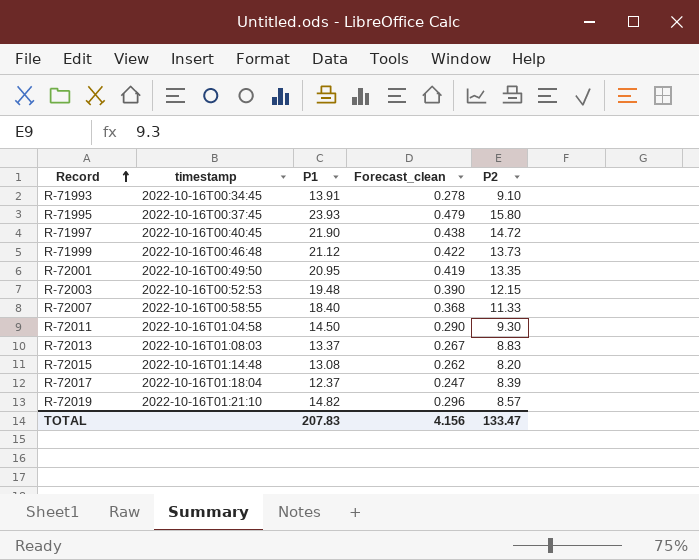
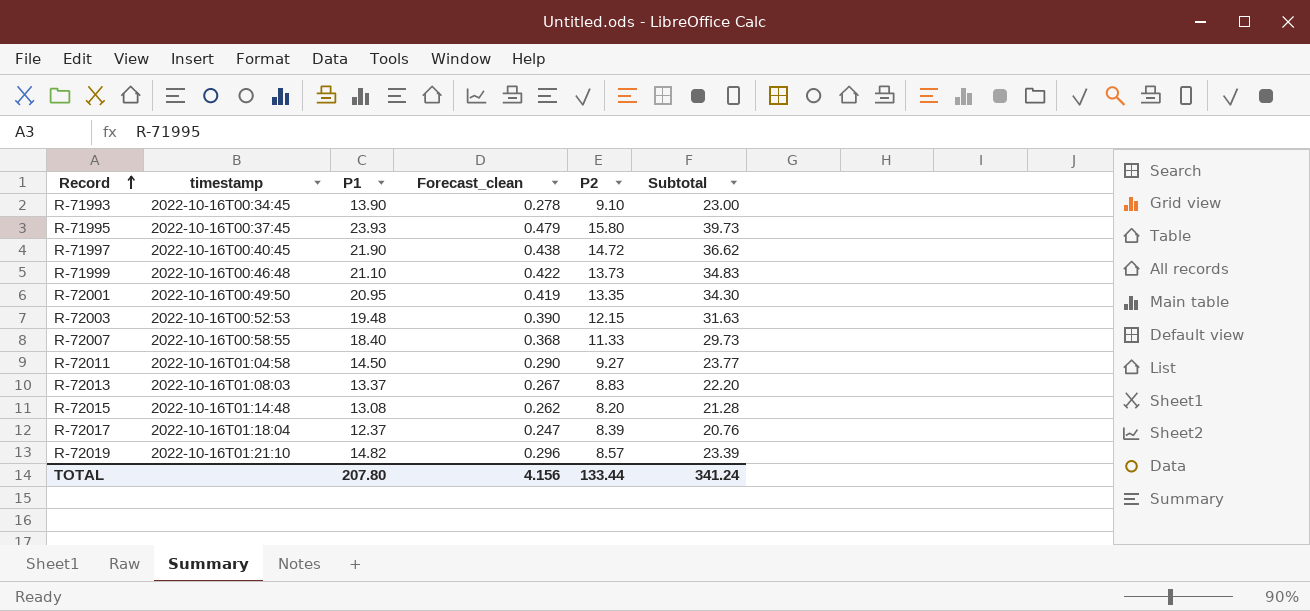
column Subtotal | formula: none -> [P1] + [P2]
R-71993 | P1: 13.91 -> 13.90
R-71999 | P1: 21.12 -> 21.10
R-72011 | P2: 9.30 -> 9.27
TOTAL | P1: 207.83 -> 207.80
TOTAL | P2: 133.47 -> 133.44

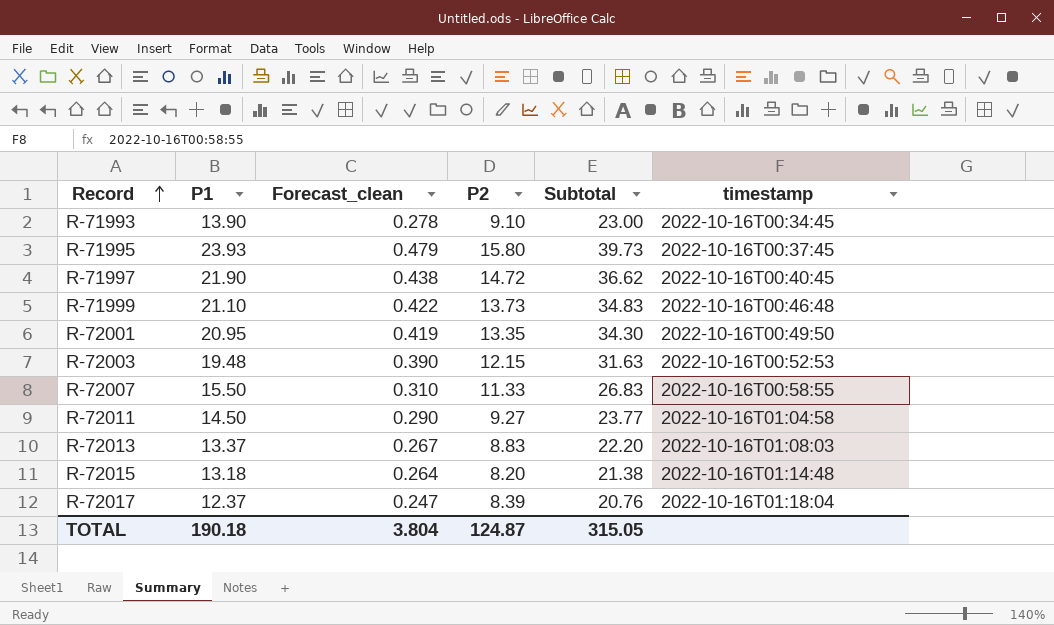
column timestamp | position: 2 -> 6
row R-72019: 2022-10-16T01:21:10 | 14.82 | 0.296 | 8.57 | 23.39 -> none
R-72007 | P1: 18.40 -> 15.50
R-72007 | Forecast_clean: 0.368 -> 0.310
R-72007 | Subtotal: 29.73 -> 26.83
R-72015 | P1: 13.08 -> 13.18
R-72015 | Forecast_clean: 0.262 -> 0.264
R-72015 | Subtotal: 21.28 -> 21.38
TOTAL | P1: 207.80 -> 190.18
TOTAL | Forecast_clean: 4.156 -> 3.804
TOTAL | P2: 133.44 -> 124.87
TOTAL | Subtotal: 341.24 -> 315.05

